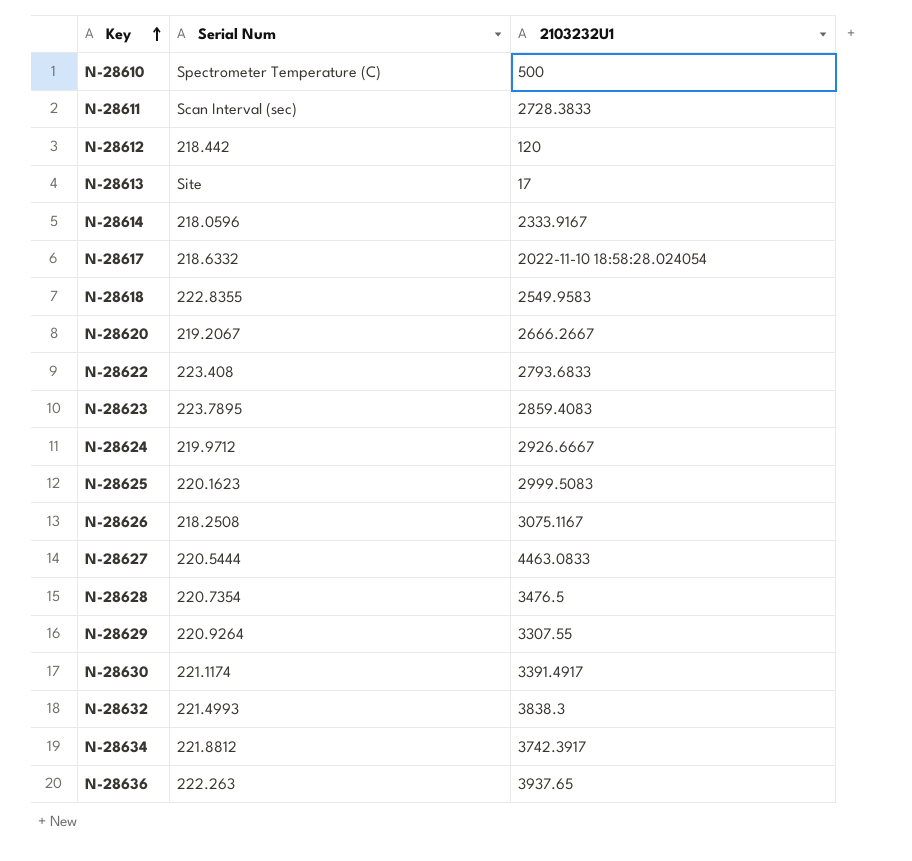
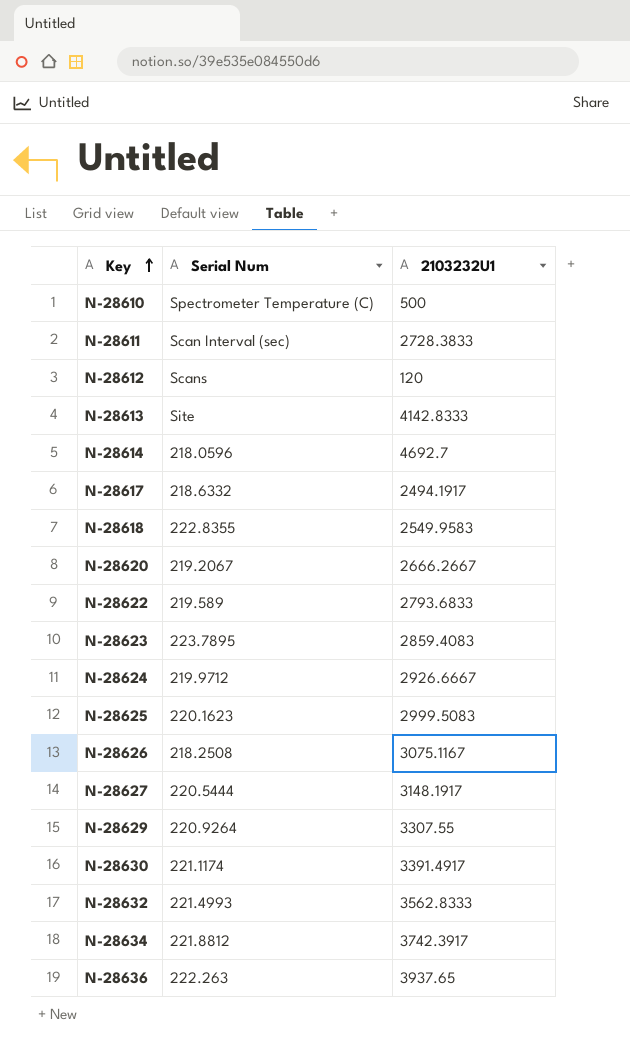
row N-28628: 220.7354 | 3476.5 -> none
N-28612 | Serial Num: 218.442 -> Scans
N-28613 | 2103232U1: 17 -> 4142.8333
N-28614 | 2103232U1: 2333.9167 -> 4692.7
N-28617 | 2103232U1: 2022-11-10 18:58:28.024054 -> 2494.1917
N-28622 | Serial Num: 223.408 -> 219.589
N-28627 | 2103232U1: 4463.0833 -> 3148.1917
N-28632 | 2103232U1: 3838.3 -> 3562.8333

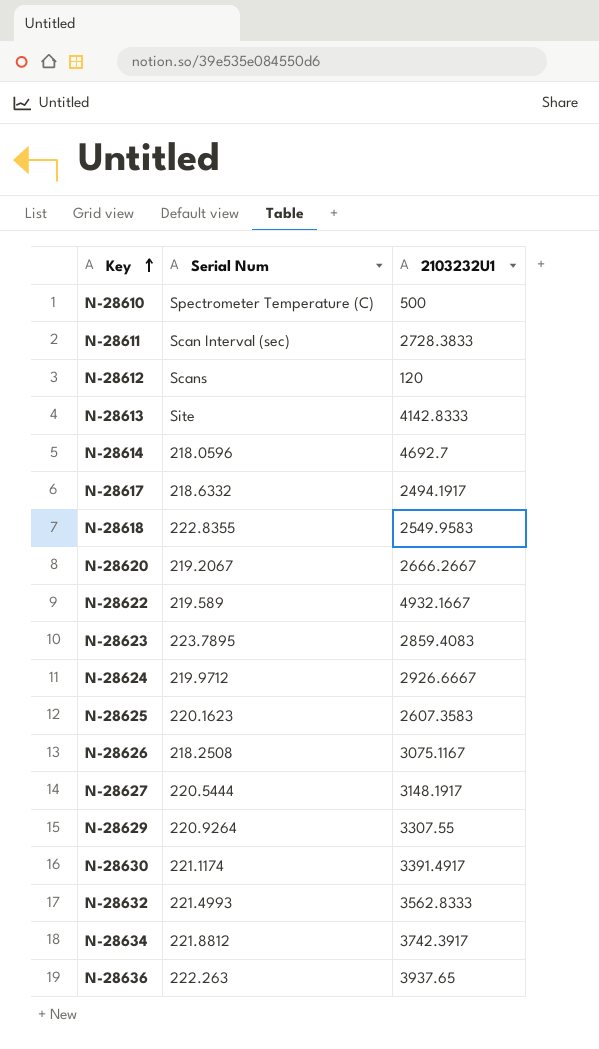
N-28622 | 2103232U1: 2793.6833 -> 4932.1667
N-28625 | 2103232U1: 2999.5083 -> 2607.3583

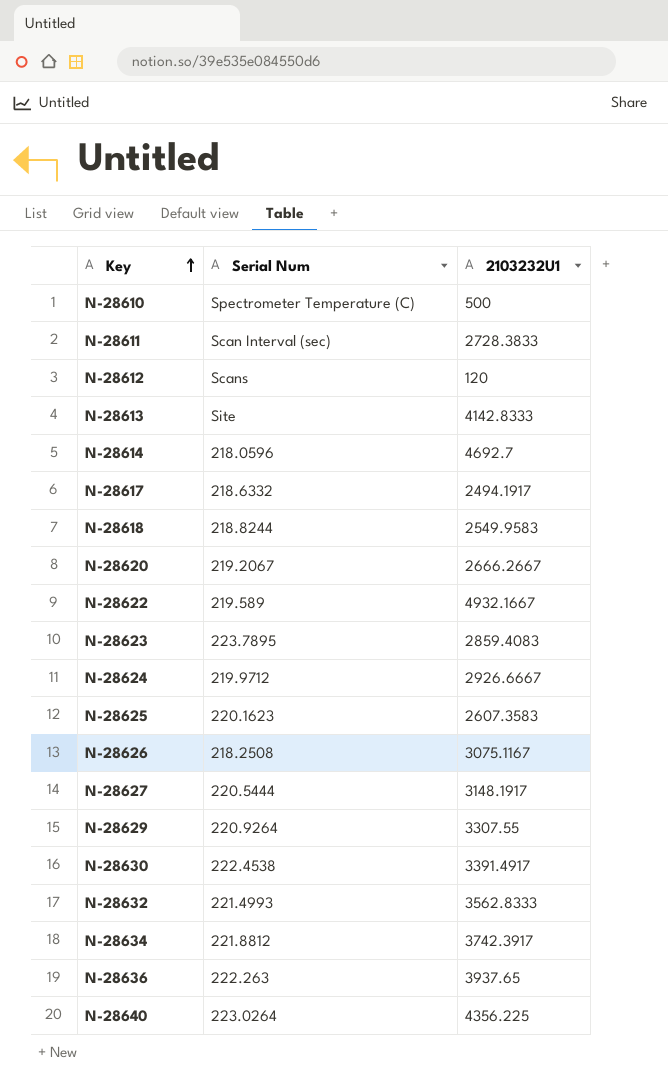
N-28618 | Serial Num: 222.8355 -> 218.8244
N-28630 | Serial Num: 221.1174 -> 222.4538
row N-28640: none -> 223.0264 | 4356.225

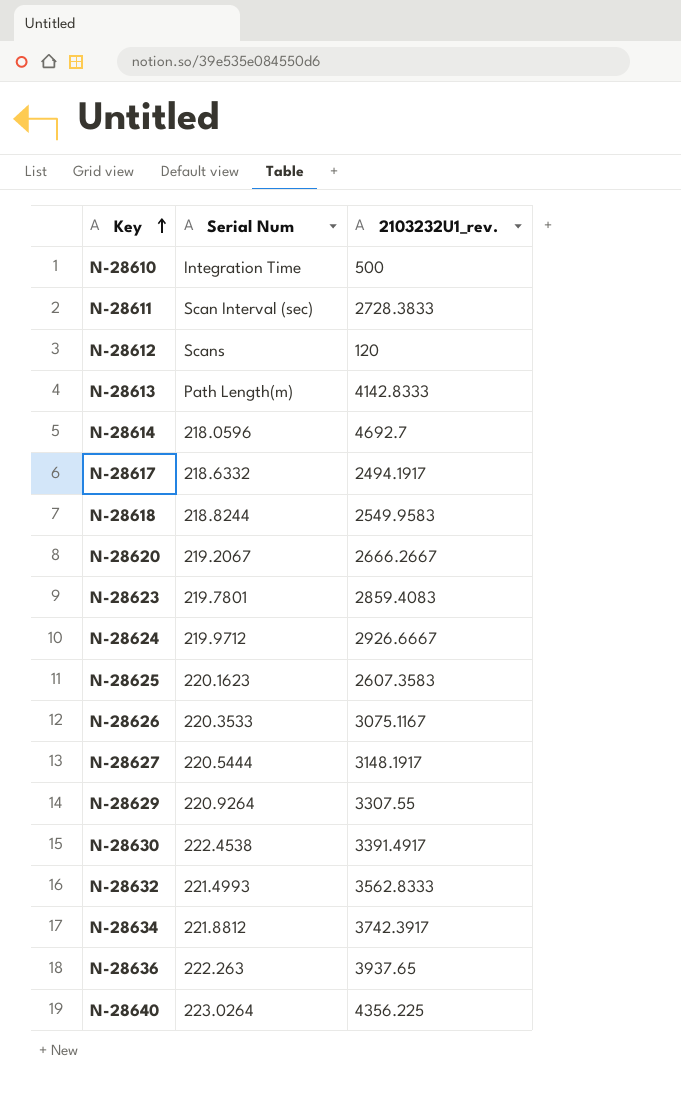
column name: 2103232U1 -> 2103232U1_rev.
row N-28622: 219.589 | 4932.1667 -> none
N-28610 | Serial Num: Spectrometer Temperature (C) -> Integration Time
N-28613 | Serial Num: Site -> Path Length(m)
N-28623 | Serial Num: 223.7895 -> 219.7801
N-28626 | Serial Num: 218.2508 -> 220.3533

